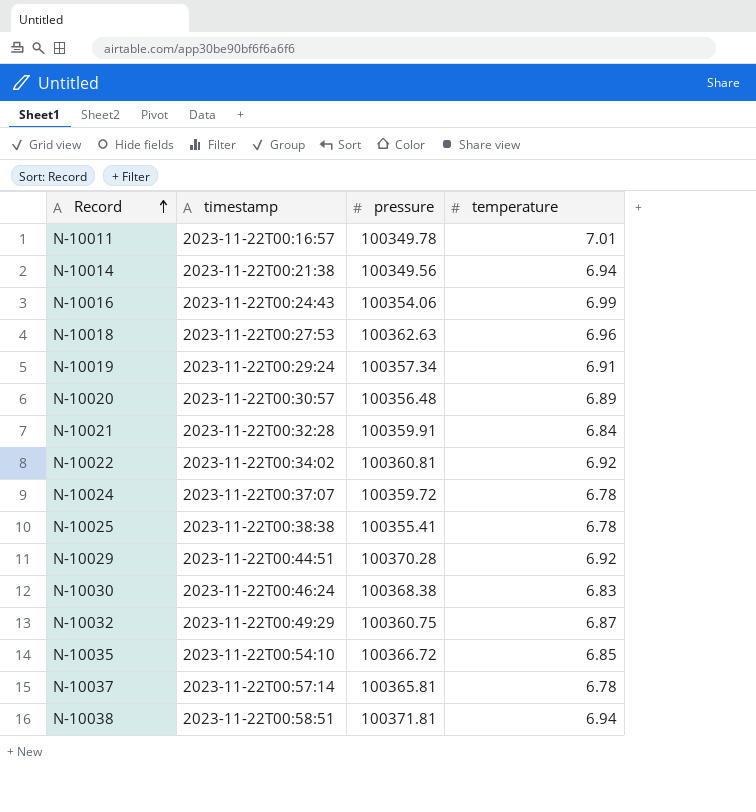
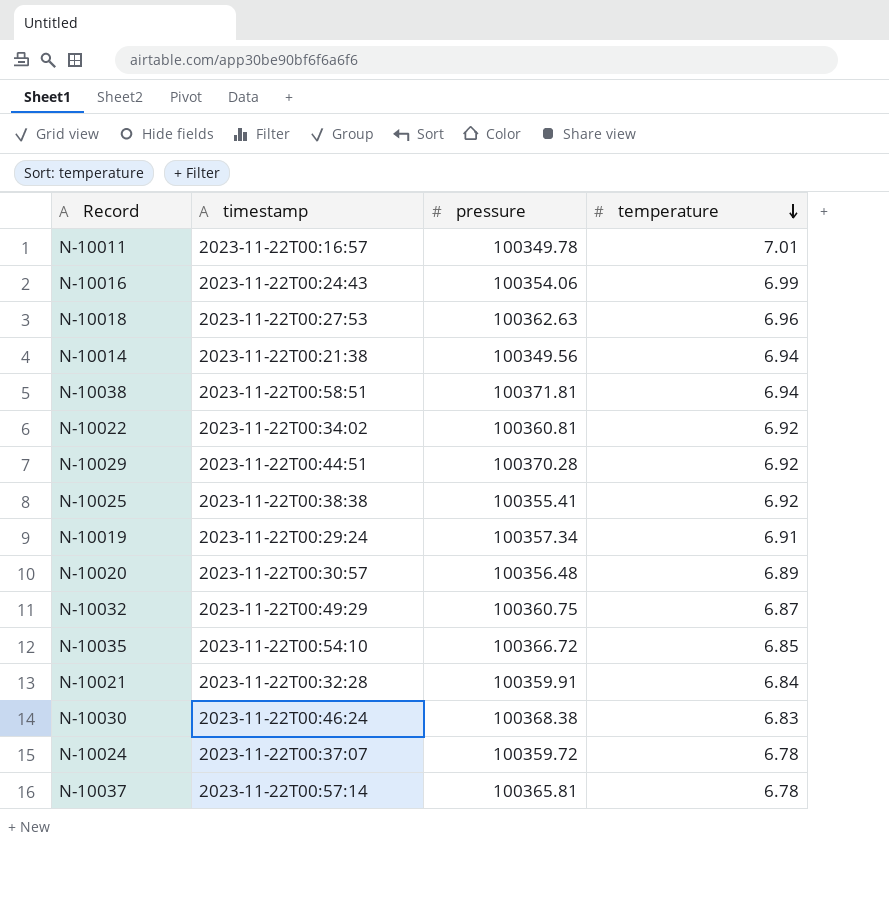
row order: Record ascending -> temperature descending
N-10025 | temperature: 6.78 -> 6.92

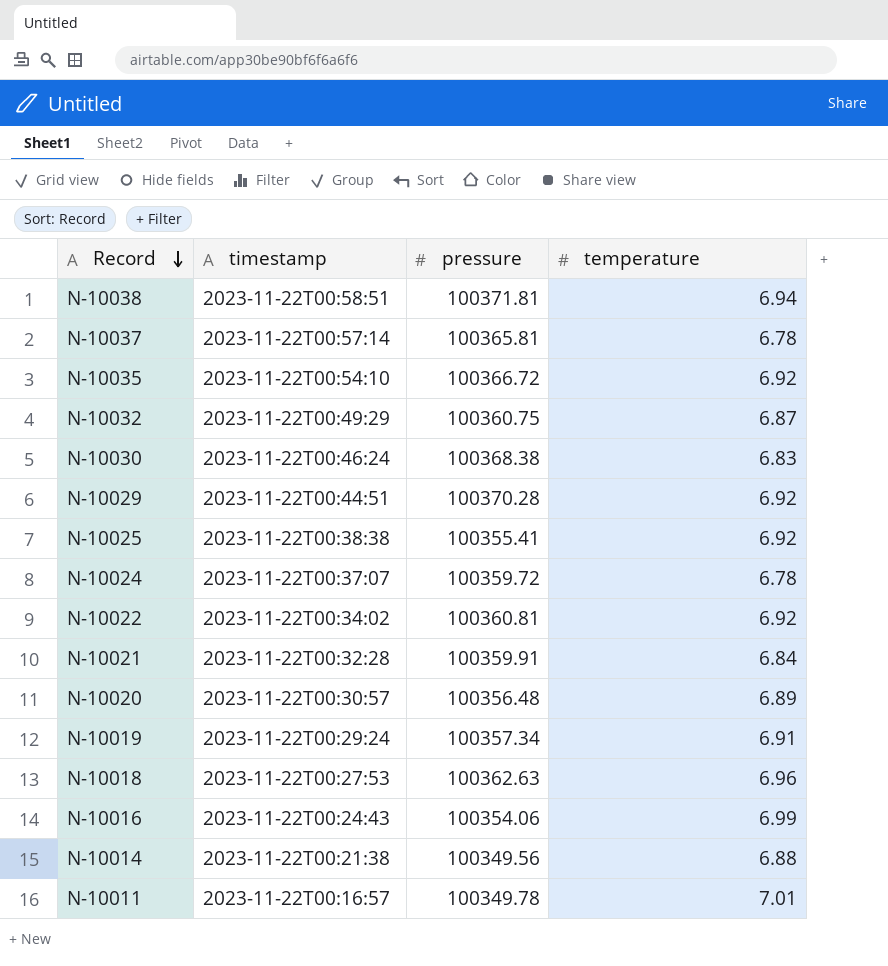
row order: temperature descending -> Record descending
N-10035 | temperature: 6.85 -> 6.92
N-10014 | temperature: 6.94 -> 6.88

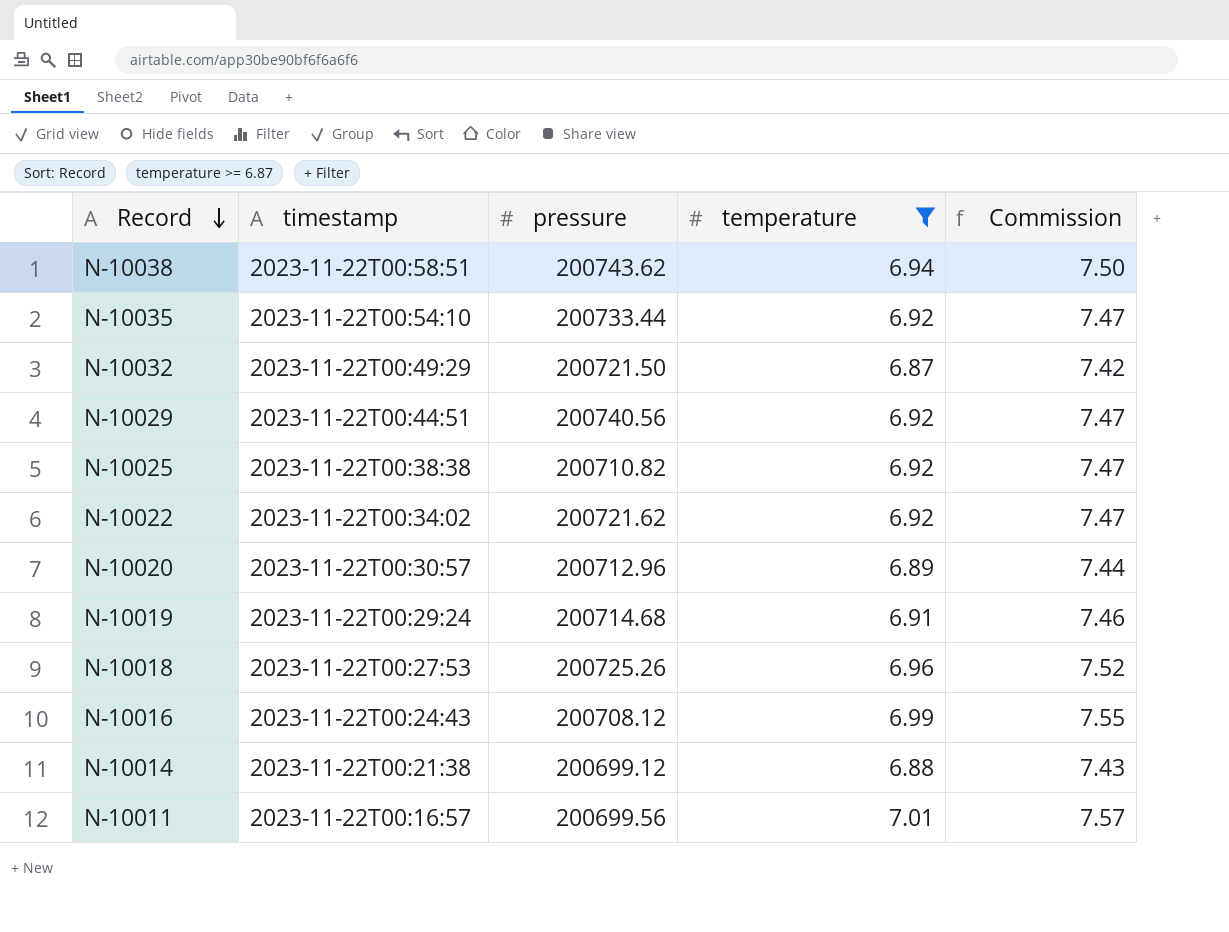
filter: none -> temperature >= 6.87
column Commission | formula: none -> [temperature] * 1.08
N-10038 | pressure: 100371.81 -> 200743.62
N-10035 | pressure: 100366.72 -> 200733.44
N-10032 | pressure: 100360.75 -> 200721.50
N-10029 | pressure: 100370.28 -> 200740.56
N-10025 | pressure: 100355.41 -> 200710.82
N-10022 | pressure: 100360.81 -> 200721.62
N-10020 | pressure: 100356.48 -> 200712.96
N-10019 | pressure: 100357.34 -> 200714.68
N-10018 | pressure: 100362.63 -> 200725.26
N-10016 | pressure: 100354.06 -> 200708.12
N-10014 | pressure: 100349.56 -> 200699.12
N-10011 | pressure: 100349.78 -> 200699.56

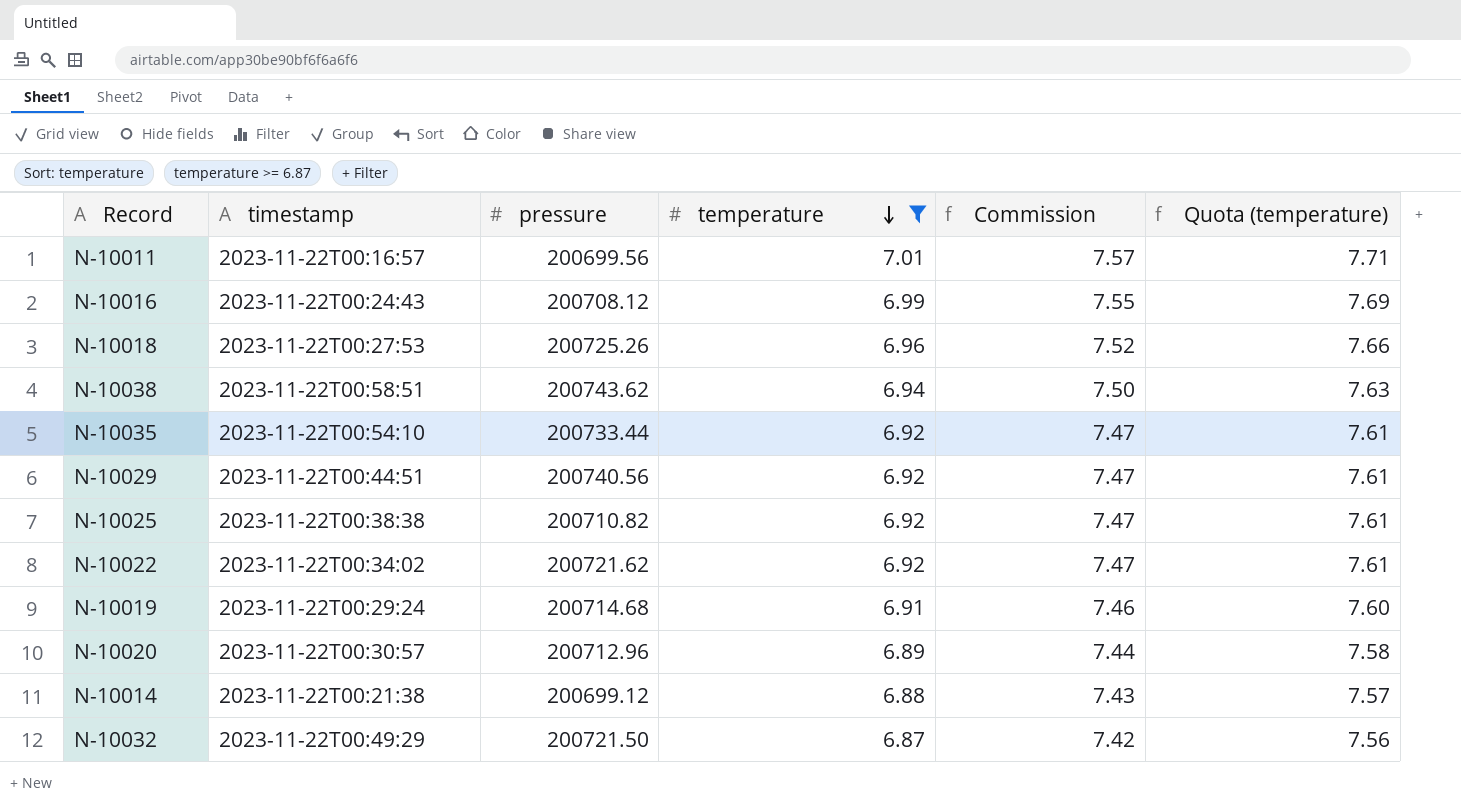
row order: Record descending -> temperature descending
column Quota (temperature) | formula: none -> [temperature] * 1.1

